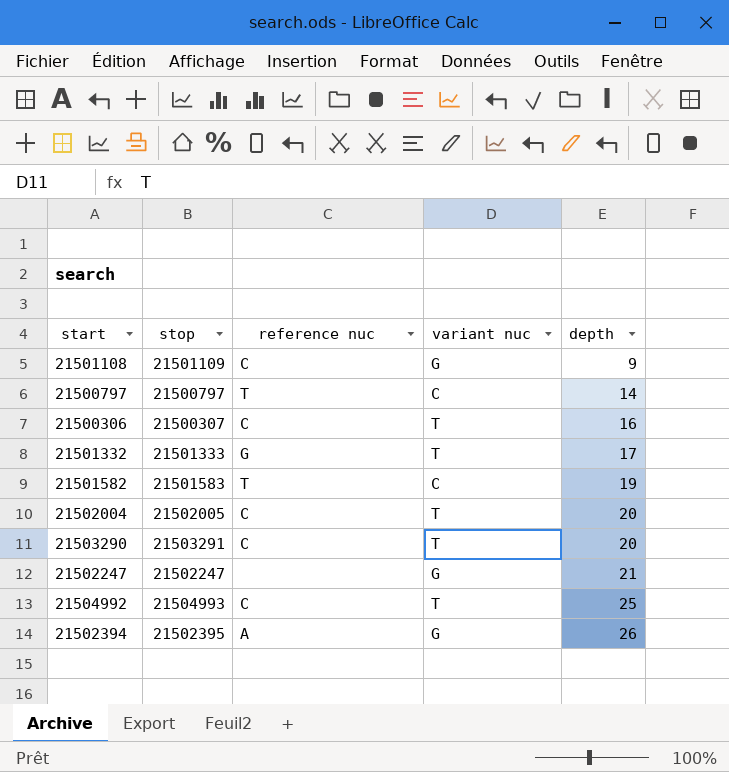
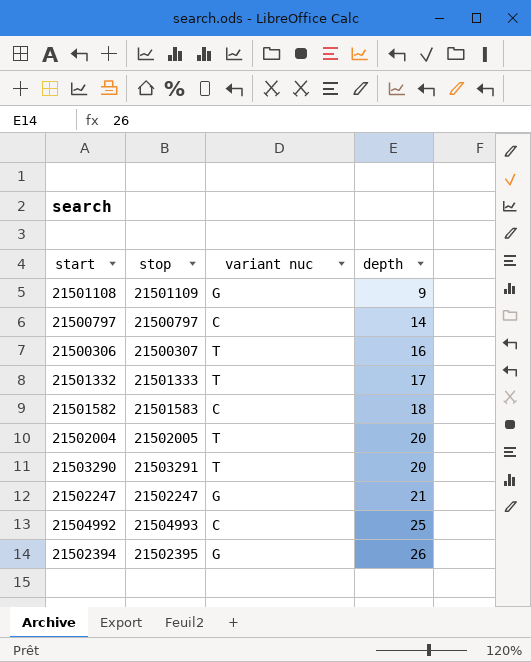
column reference nuc | position: 3 -> none
21501582 | depth: 19 -> 18
21504992 | variant nuc: T -> C

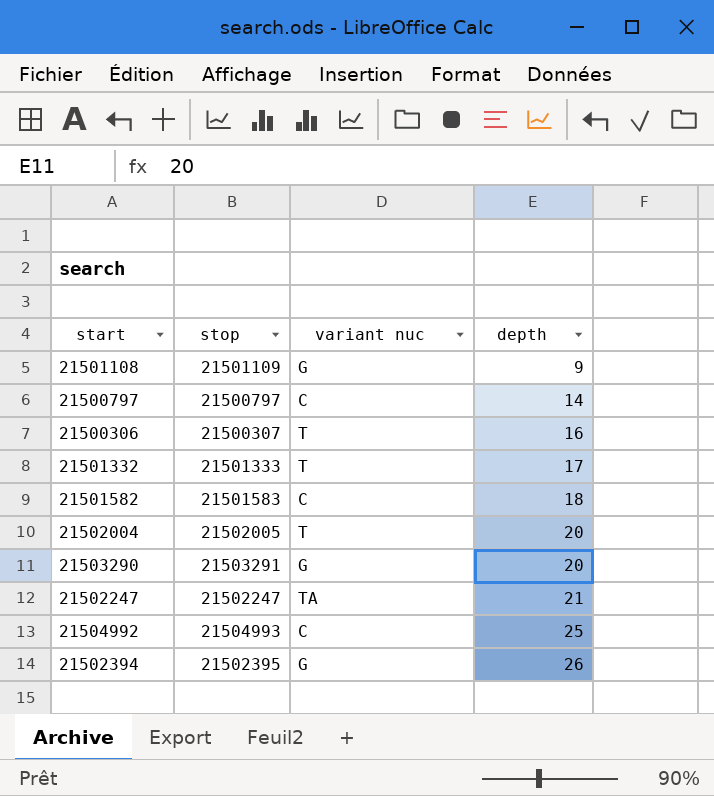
21503290 | variant nuc: T -> G
21502247 | variant nuc: G -> TA

